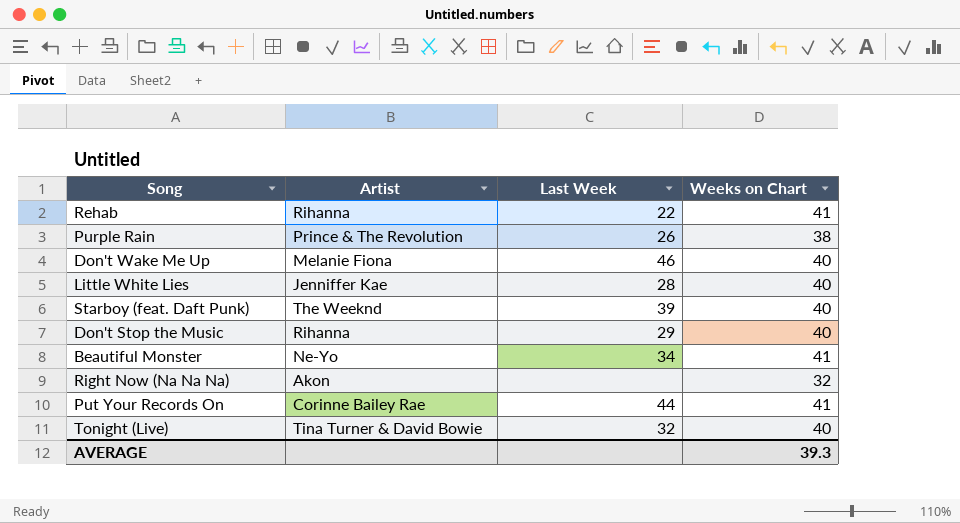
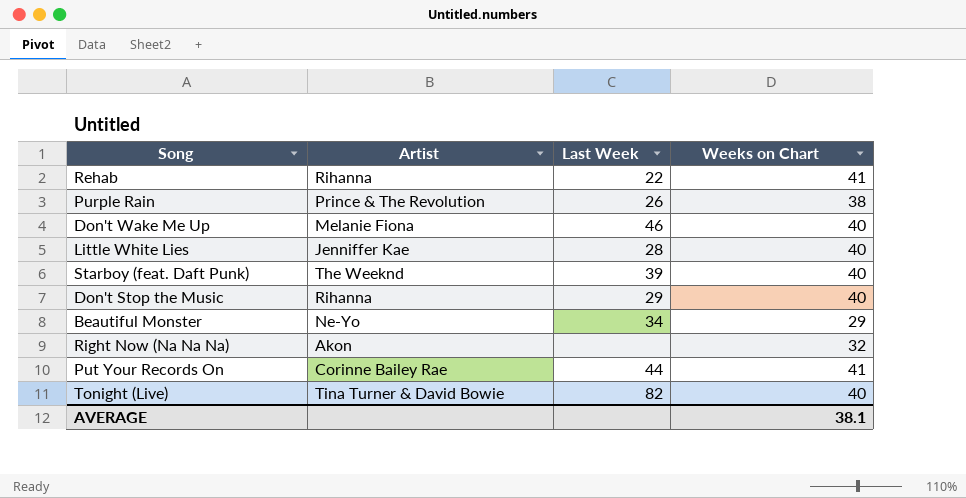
Beautiful Monster | Weeks on Chart: 41 -> 29
Tonight (Live) | Last Week: 32 -> 82
AVERAGE | Weeks on Chart: 39.3 -> 38.1

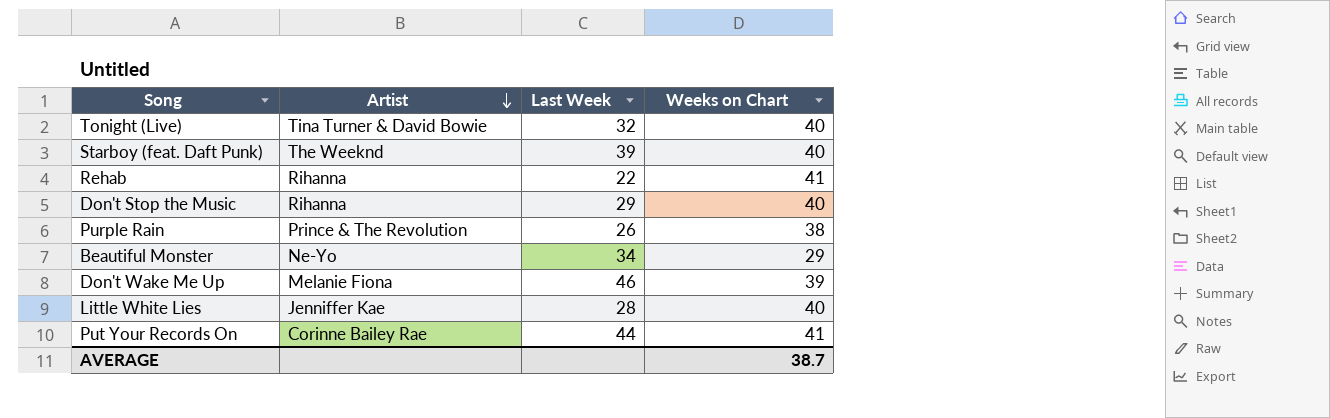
row order: none -> Artist descending
row Right Now (Na Na Na): Akon | none | 32 -> none
Tonight (Live) | Last Week: 82 -> 32
Don't Wake Me Up | Weeks on Chart: 40 -> 39
AVERAGE | Weeks on Chart: 38.1 -> 38.7

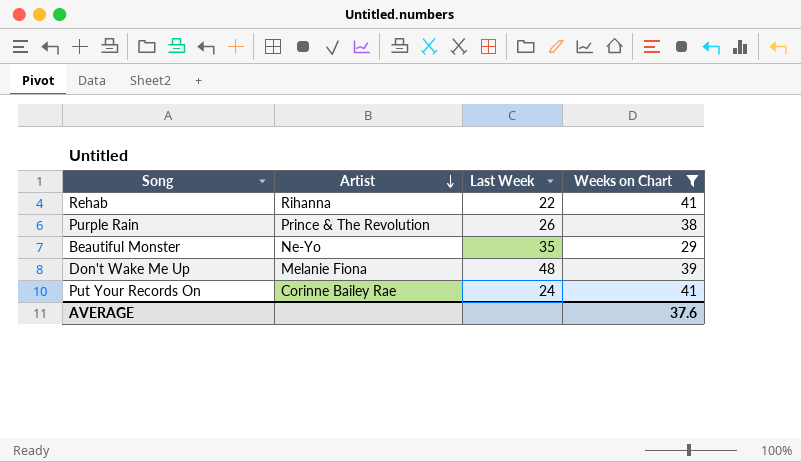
filter: none -> Weeks on Chart != 40
Beautiful Monster | Last Week: 34 -> 35
Don't Wake Me Up | Last Week: 46 -> 48
Put Your Records On | Last Week: 44 -> 24
AVERAGE | Weeks on Chart: 38.7 -> 37.6

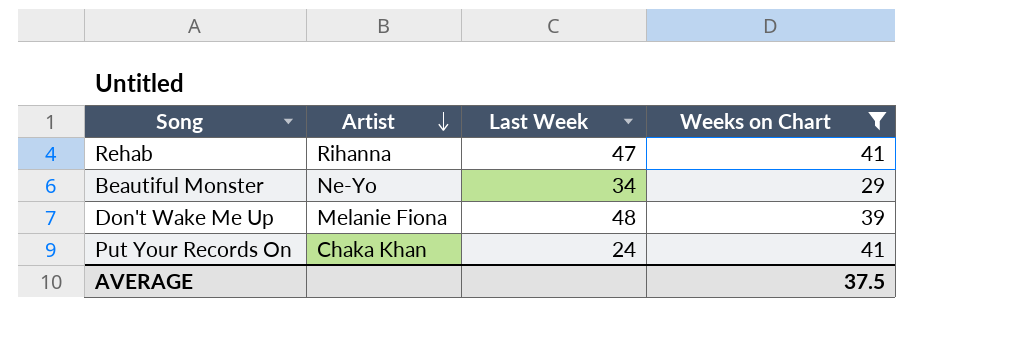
row Purple Rain: Prince & The Revolution | 26 | 38 -> none
Rehab | Last Week: 22 -> 47
Beautiful Monster | Last Week: 35 -> 34
Put Your Records On | Artist: Corinne Bailey Rae -> Chaka Khan
AVERAGE | Weeks on Chart: 37.6 -> 37.5

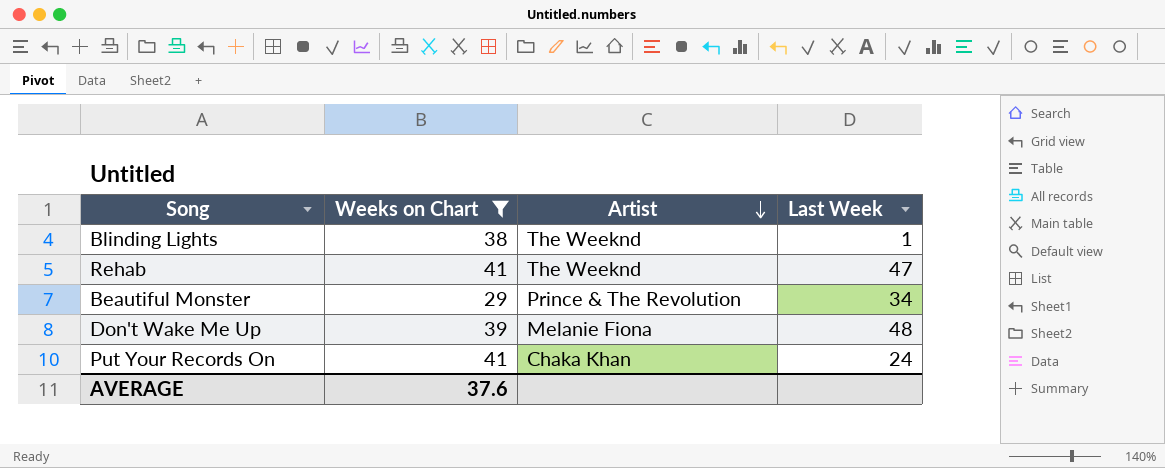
column Weeks on Chart | position: 4 -> 2
row Blinding Lights: none -> 38 | The Weeknd | 1
Rehab | Artist: Rihanna -> The Weeknd
Beautiful Monster | Artist: Ne-Yo -> Prince & The Revolution
AVERAGE | Weeks on Chart: 37.5 -> 37.6

